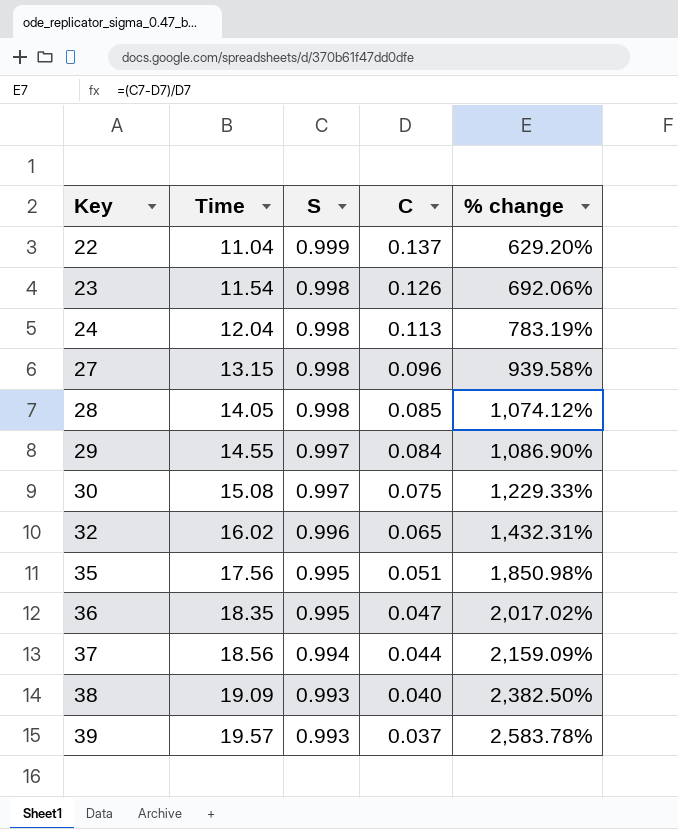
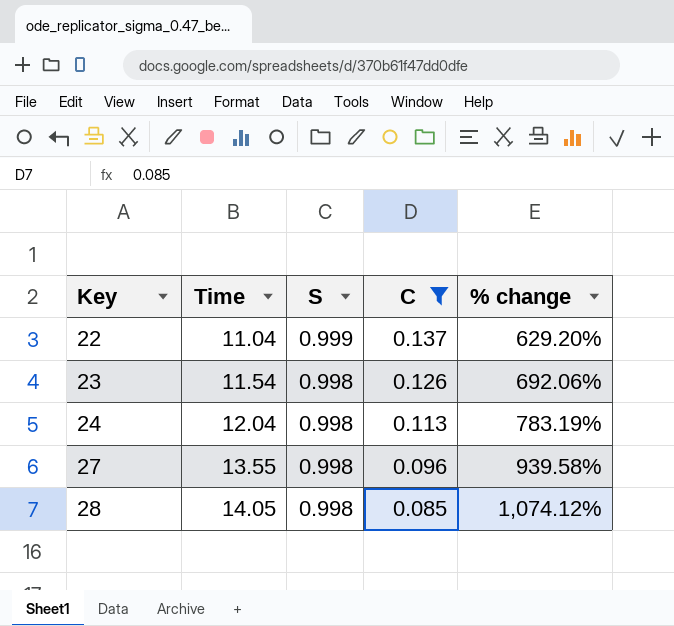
filter: none -> C >= 0.085
27 | Time: 13.15 -> 13.55

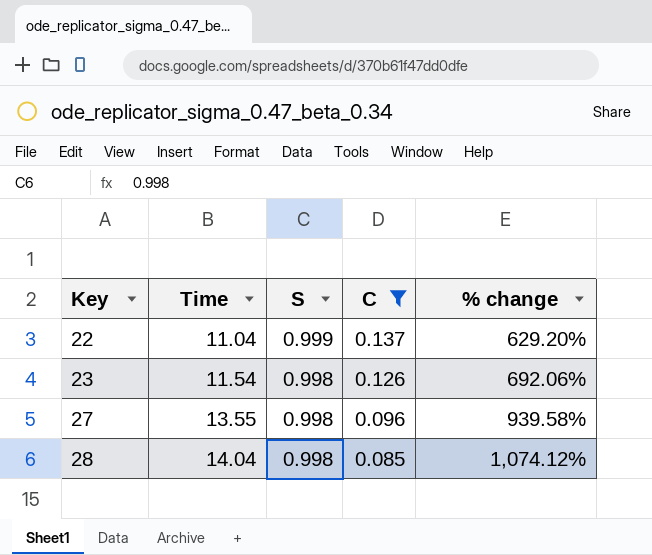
row 24: 12.04 | 0.998 | 0.113 | 783.19% -> none
28 | Time: 14.05 -> 14.04

